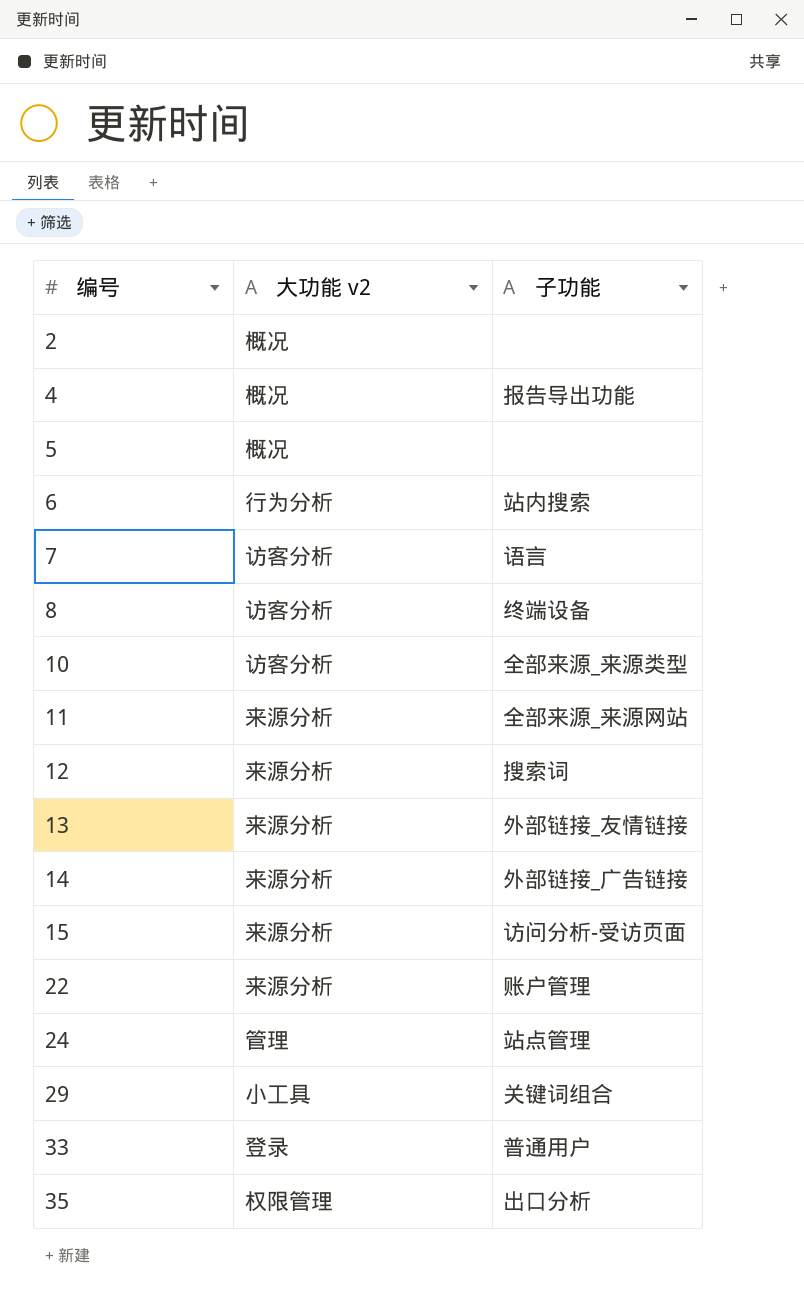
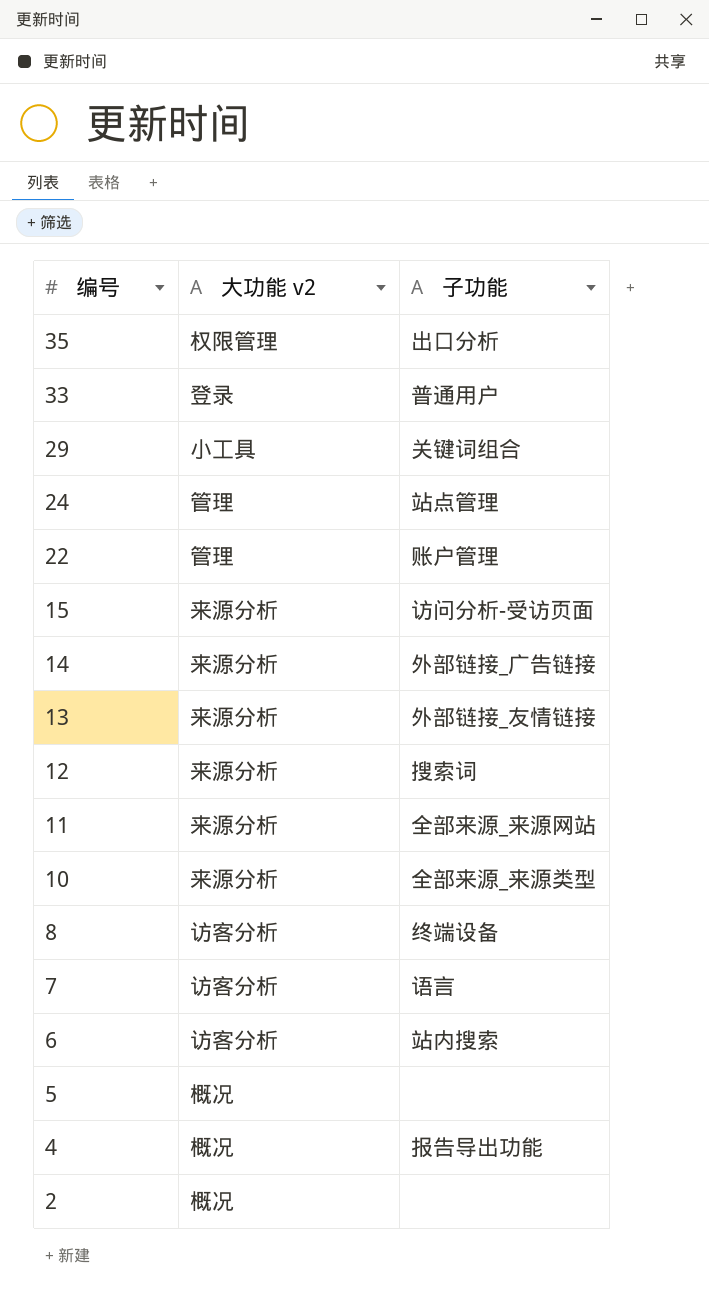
row order: 编号 ascending -> 编号 descending
22 | 大功能 v2: 来源分析 -> 管理
10 | 大功能 v2: 访客分析 -> 来源分析
6 | 大功能 v2: 行为分析 -> 访客分析

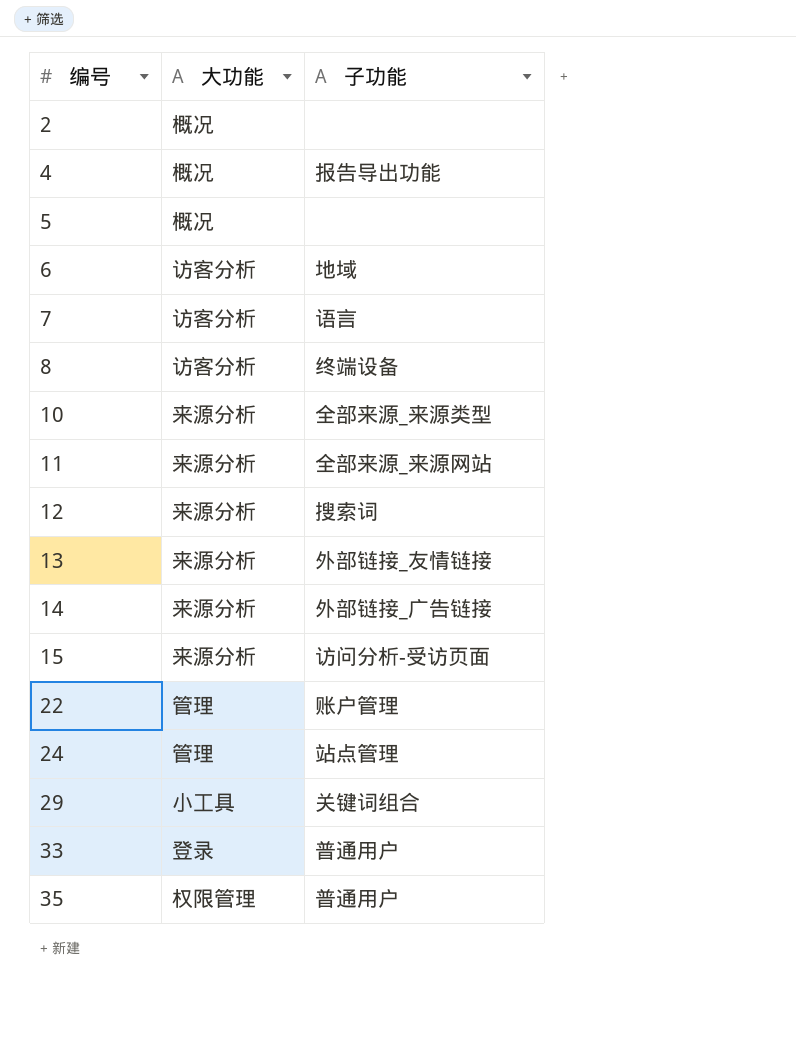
row order: 编号 descending -> 编号 ascending
column name: 大功能 v2 -> 大功能
6 | 子功能: 站内搜索 -> 地域
35 | 子功能: 出口分析 -> 普通用户

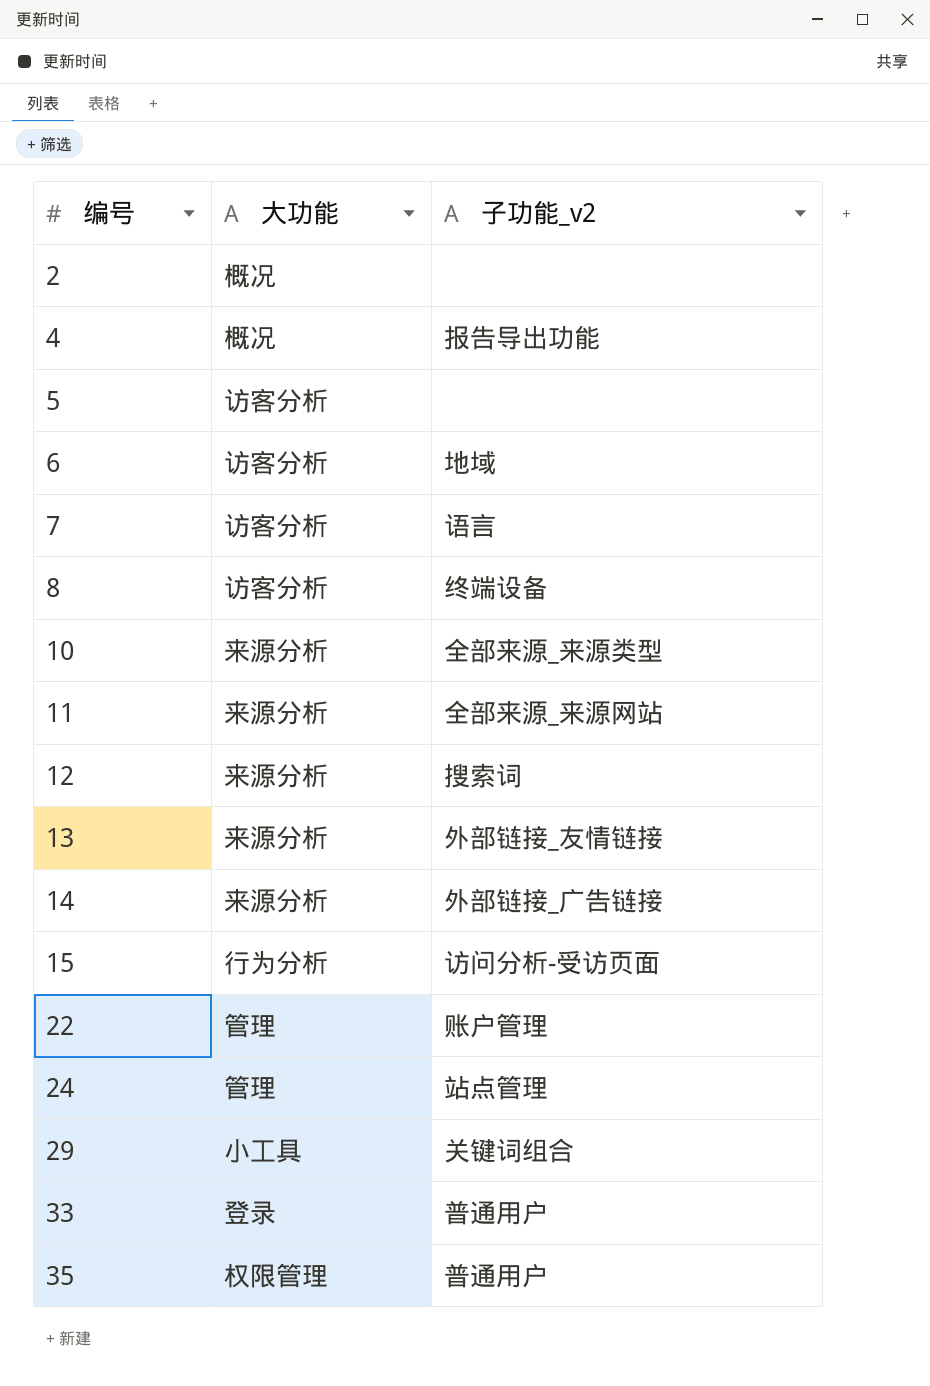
column name: 子功能 -> 子功能_v2
5 | 大功能: 概况 -> 访客分析
15 | 大功能: 来源分析 -> 行为分析

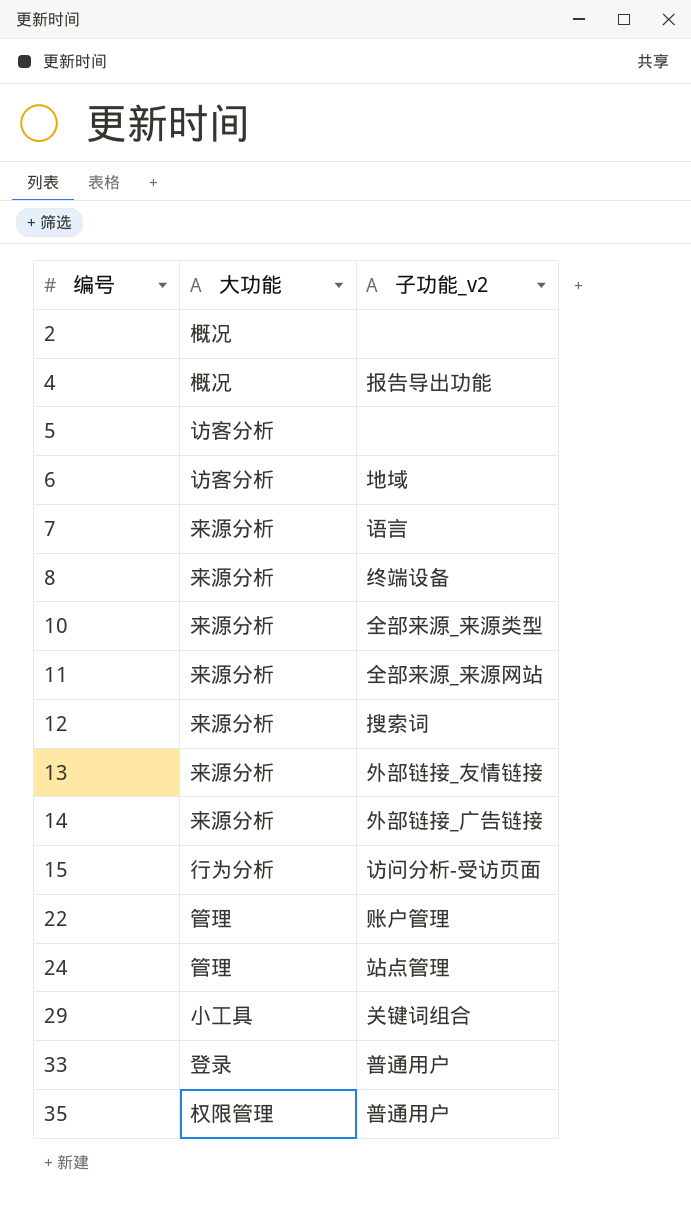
7 | 大功能: 访客分析 -> 来源分析
8 | 大功能: 访客分析 -> 来源分析

